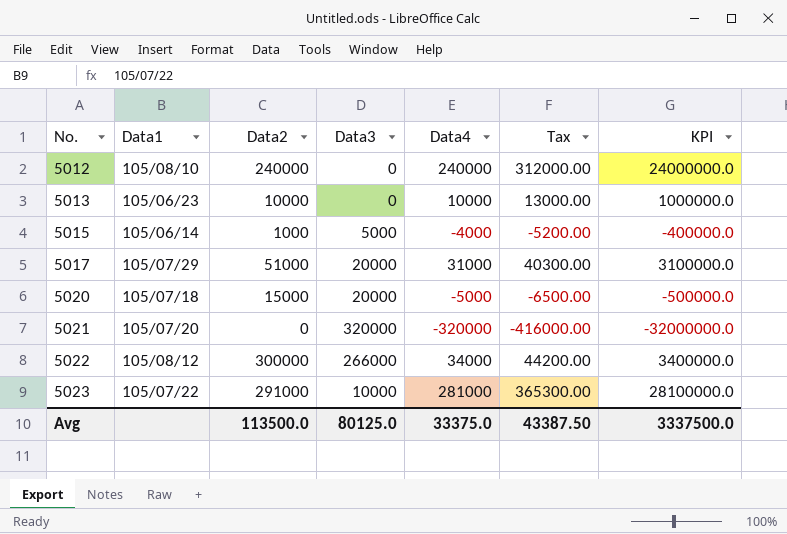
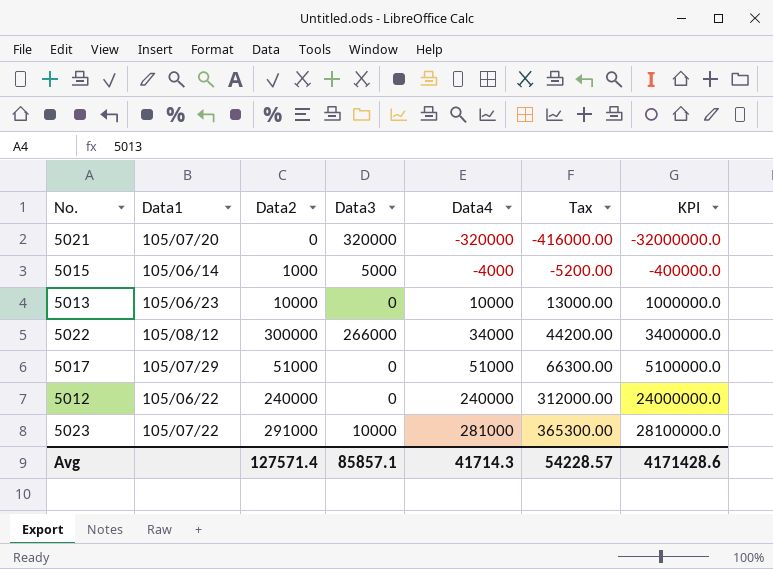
row order: No. ascending -> Data4 ascending
row 5020: 105/07/18 | 15000 | 20000 | -5000 | -6500.00 | -500000.0 -> none
5017 | Data3: 20000 -> 0
5017 | Data4: 31000 -> 51000
5017 | Tax: 40300.00 -> 66300.00
5017 | KPI: 3100000.0 -> 5100000.0
5012 | Data1: 105/08/10 -> 105/06/22
Avg | Data2: 113500.0 -> 127571.4
Avg | Data3: 80125.0 -> 85857.1
Avg | Data4: 33375.0 -> 41714.3
Avg | Tax: 43387.50 -> 54228.57
Avg | KPI: 3337500.0 -> 4171428.6

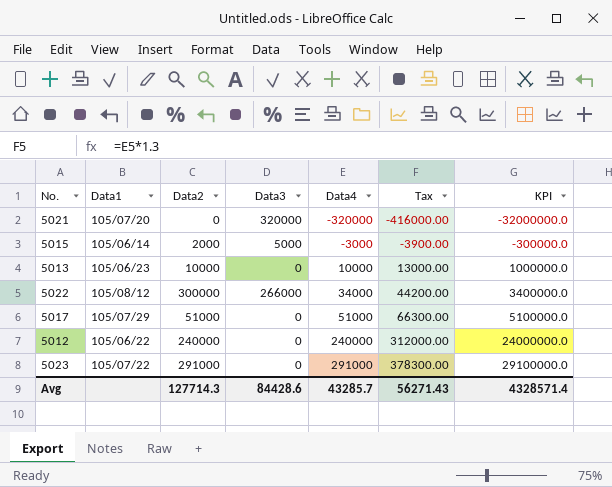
5015 | Data2: 1000 -> 2000
5015 | Data4: -4000 -> -3000
5015 | Tax: -5200.00 -> -3900.00
5015 | KPI: -400000.0 -> -300000.0
5023 | Data3: 10000 -> 0
5023 | Data4: 281000 -> 291000
5023 | Tax: 365300.00 -> 378300.00
5023 | KPI: 28100000.0 -> 29100000.0
Avg | Data2: 127571.4 -> 127714.3
Avg | Data3: 85857.1 -> 84428.6
Avg | Data4: 41714.3 -> 43285.7
Avg | Tax: 54228.57 -> 56271.43
Avg | KPI: 4171428.6 -> 4328571.4

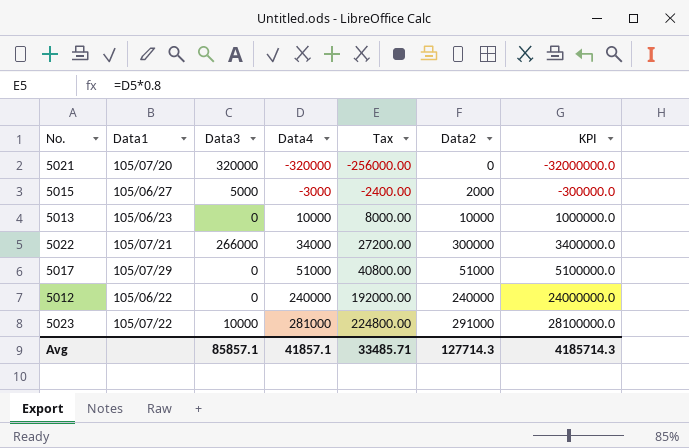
column Tax | formula: [Data4] * 1.3 -> [Data4] * 0.8
column Data2 | position: 3 -> 6
5015 | Data1: 105/06/14 -> 105/06/27
5022 | Data1: 105/08/12 -> 105/07/21
5023 | Data3: 0 -> 10000
5023 | Data4: 291000 -> 281000
5023 | KPI: 29100000.0 -> 28100000.0
Avg | Data3: 84428.6 -> 85857.1
Avg | Data4: 43285.7 -> 41857.1
Avg | Tax: 56271.43 -> 33485.71
Avg | KPI: 4328571.4 -> 4185714.3

